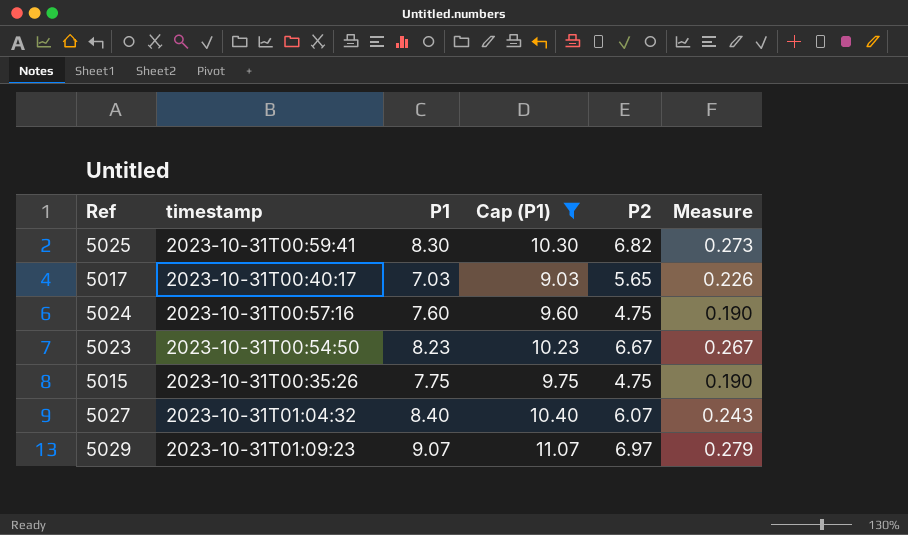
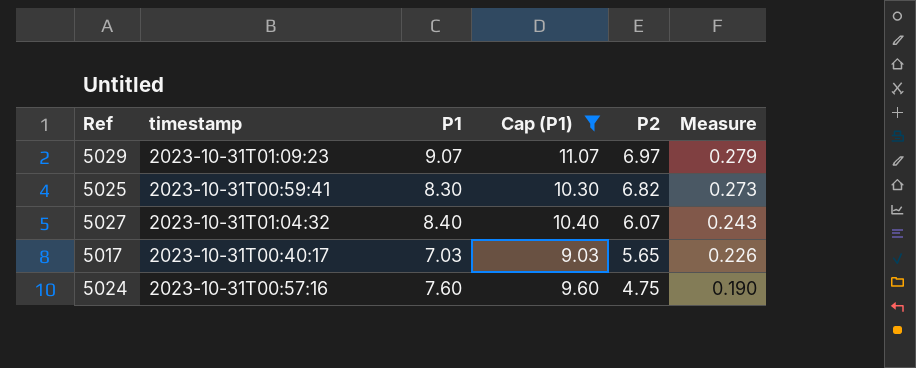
row order: none -> P2 descending
row 5023: 2023-10-31T00:54:50 | 8.23 | 10.23 | 6.67 | 0.267 -> none
row 5015: 2023-10-31T00:35:26 | 7.75 | 9.75 | 4.75 | 0.190 -> none

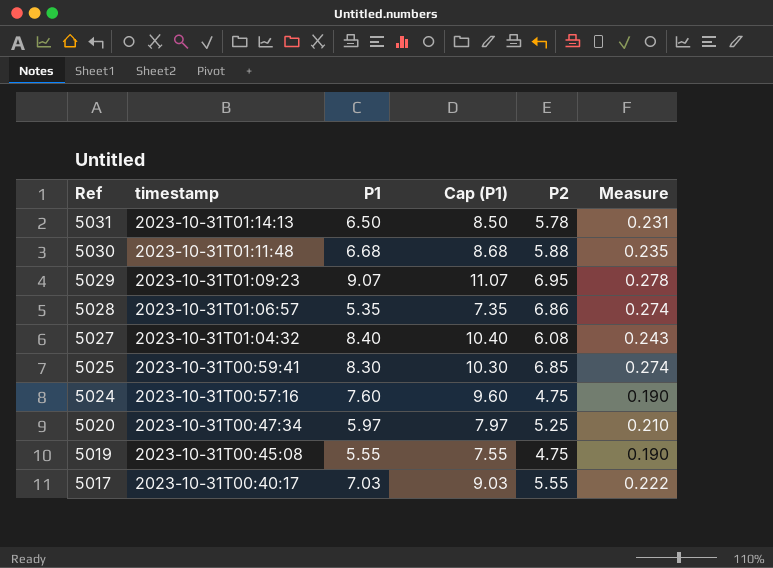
filter: Cap (P1) >= 9.03 -> none
row order: P2 descending -> Ref descending
5029 | P2: 6.97 -> 6.95
5029 | Measure: 0.279 -> 0.278
5027 | P2: 6.07 -> 6.08
5025 | P2: 6.82 -> 6.85
5025 | Measure: 0.273 -> 0.274
5017 | P2: 5.65 -> 5.55
5017 | Measure: 0.226 -> 0.222

